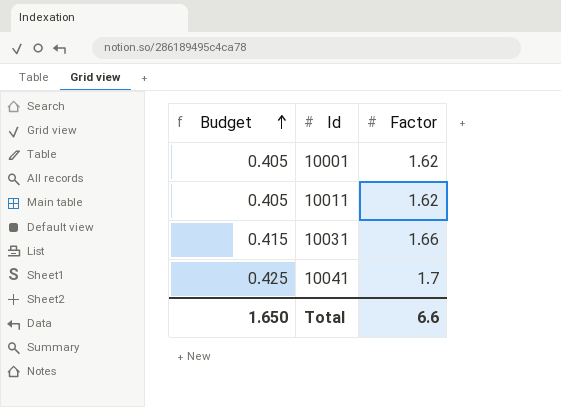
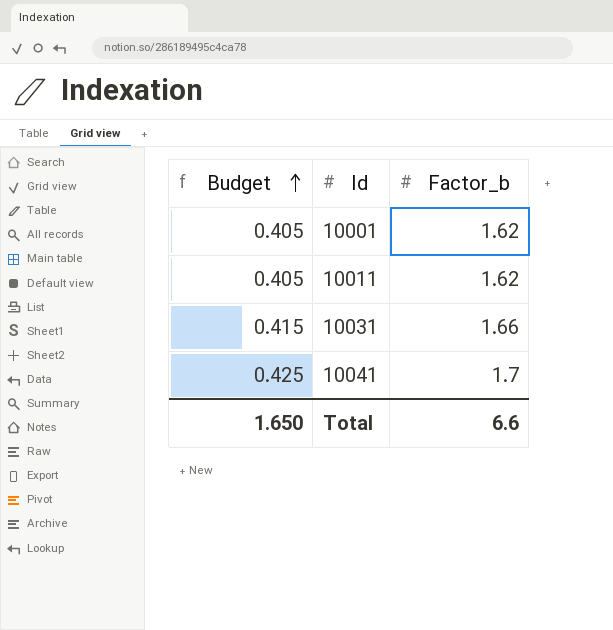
column name: Factor -> Factor_b

